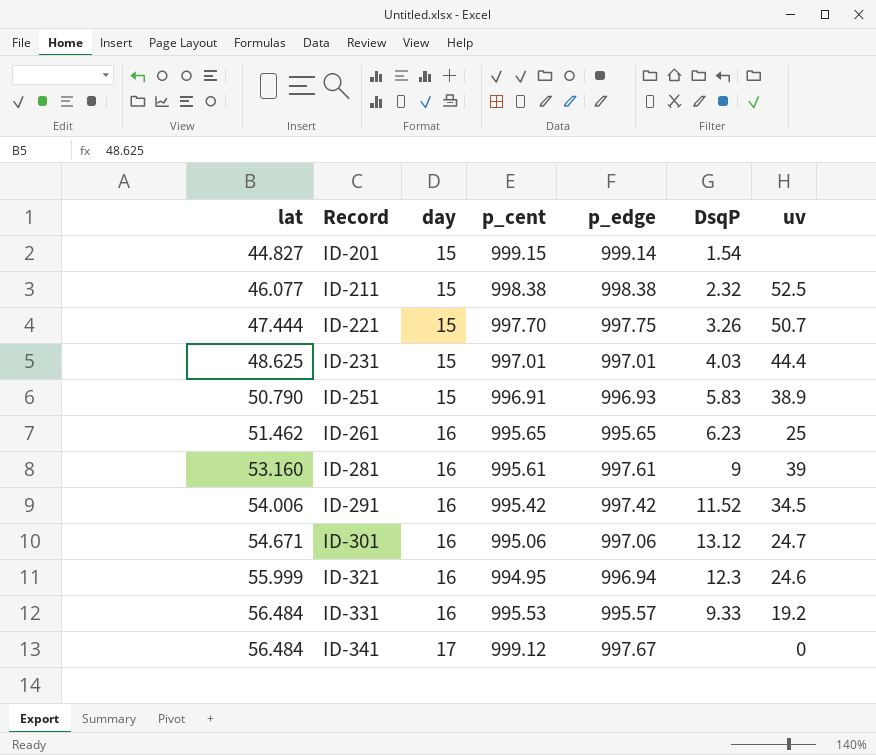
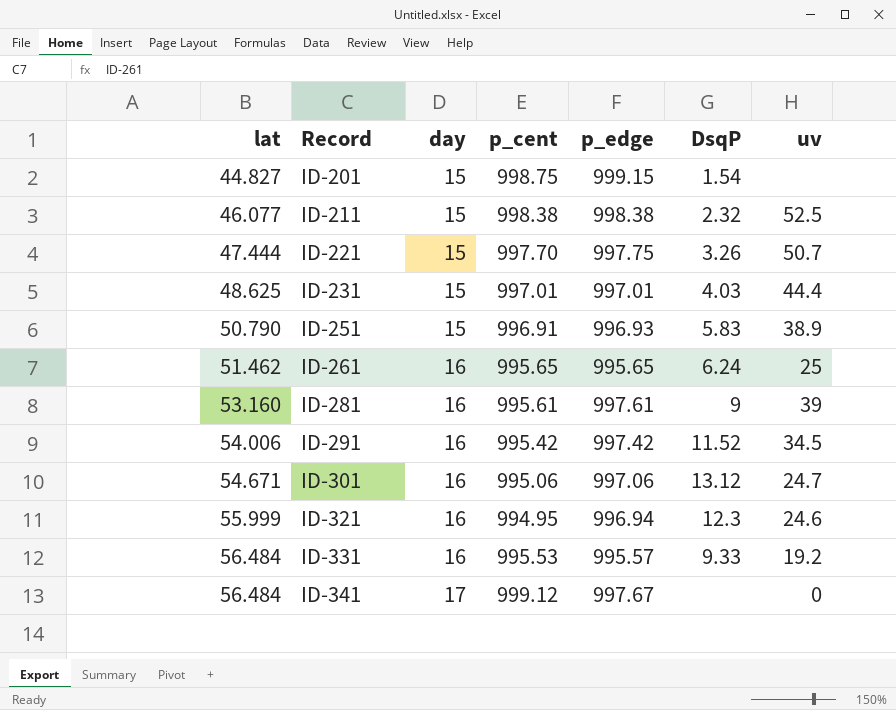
ID-201 | p_cent: 999.15 -> 998.75
ID-201 | p_edge: 999.14 -> 999.15
ID-261 | DsqP: 6.23 -> 6.24

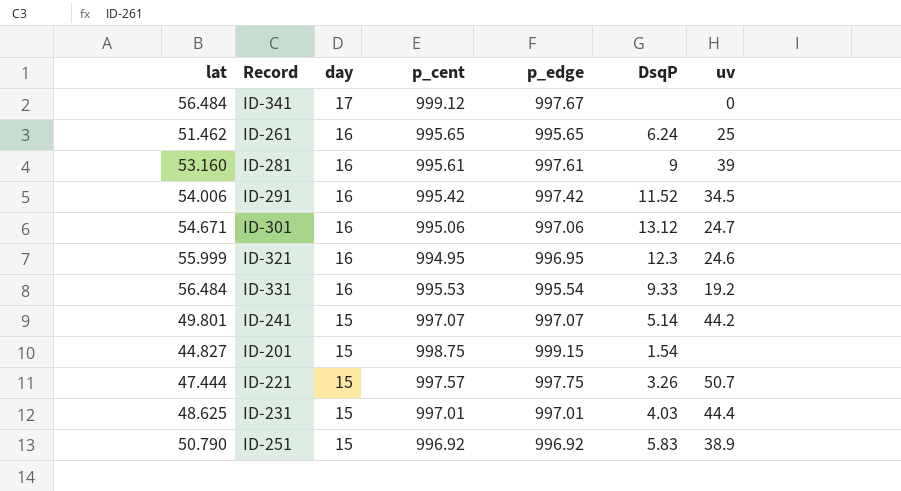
row order: lat ascending -> day descending
row ID-211: 46.077 | 15 | 998.38 | 998.38 | 2.32 | 52.5 -> none
ID-321 | p_edge: 996.94 -> 996.95
ID-331 | p_edge: 995.57 -> 995.54
row ID-241: none -> 49.801 | 15 | 997.07 | 997.07 | 5.14 | 44.2
ID-221 | p_cent: 997.70 -> 997.57
ID-251 | p_cent: 996.91 -> 996.92
ID-251 | p_edge: 996.93 -> 996.92

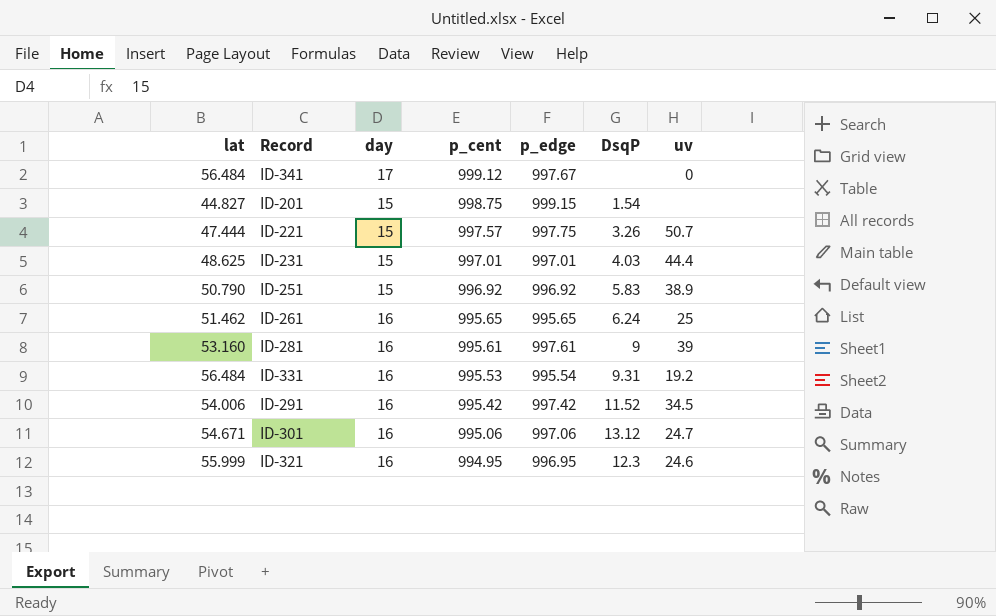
row order: day descending -> p_cent descending
row ID-241: 49.801 | 15 | 997.07 | 997.07 | 5.14 | 44.2 -> none
ID-331 | DsqP: 9.33 -> 9.31

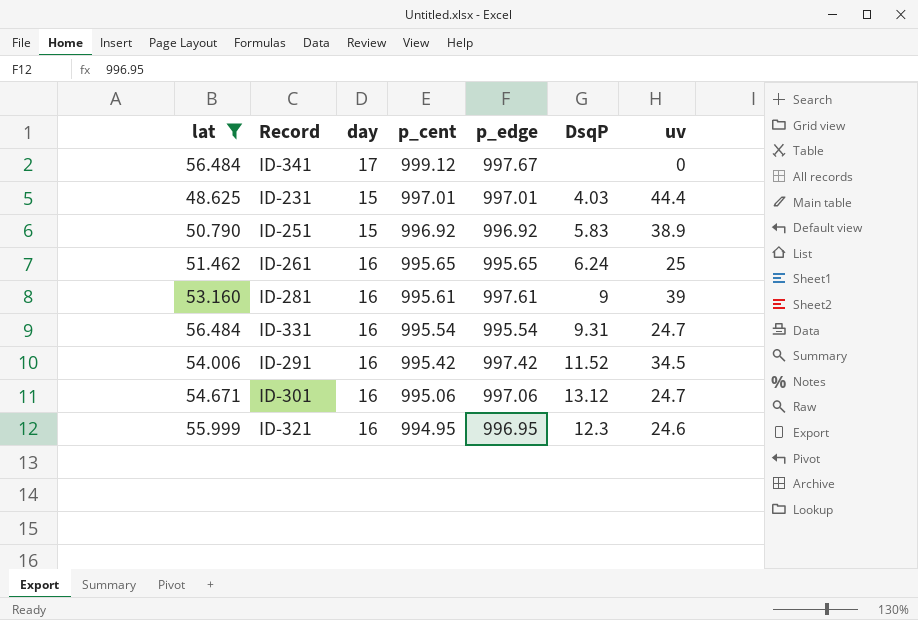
filter: none -> lat >= 48.625
ID-331 | p_cent: 995.53 -> 995.54
ID-331 | uv: 19.2 -> 24.7

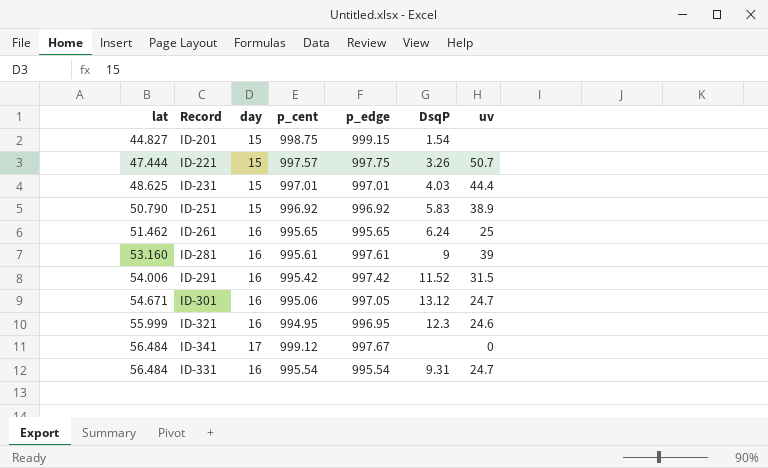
filter: lat >= 48.625 -> none
row order: p_cent descending -> lat ascending
ID-291 | uv: 34.5 -> 31.5
ID-301 | p_edge: 997.06 -> 997.05

